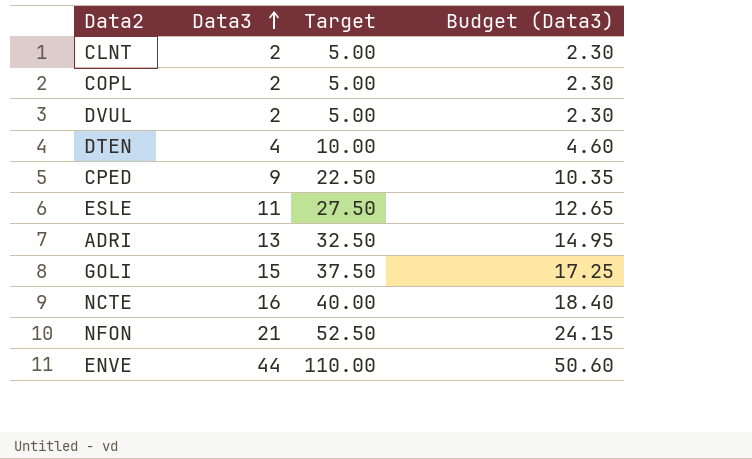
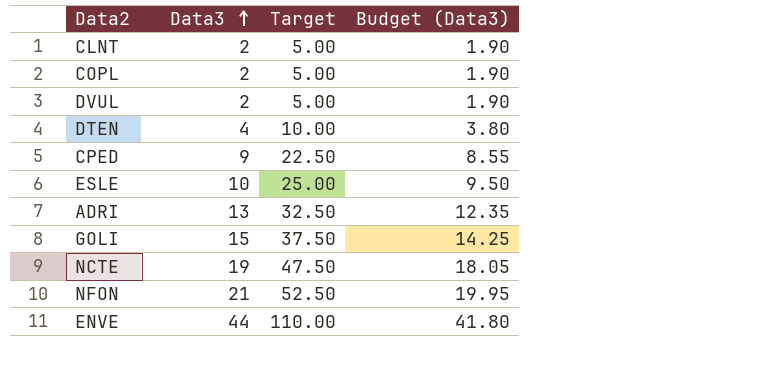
column Budget (Data3) | formula: [Data3] * 1.15 -> [Data3] * 0.95
ESLE | Data3: 11 -> 10
ESLE | Target: 27.50 -> 25.00
NCTE | Data3: 16 -> 19
NCTE | Target: 40.00 -> 47.50

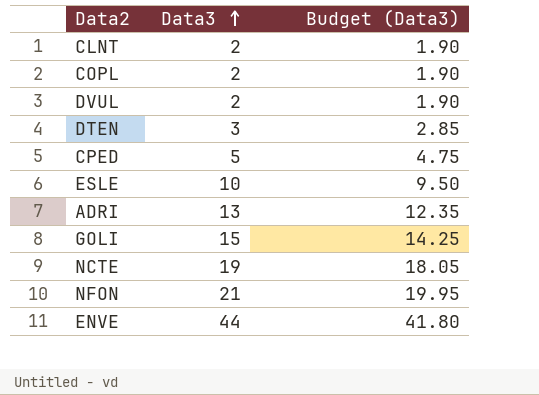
column Target | formula: [Data3] * 2.5 -> none
DTEN | Data3: 4 -> 3
DTEN | Budget (Data3): 3.80 -> 2.85
CPED | Data3: 9 -> 5
CPED | Budget (Data3): 8.55 -> 4.75

